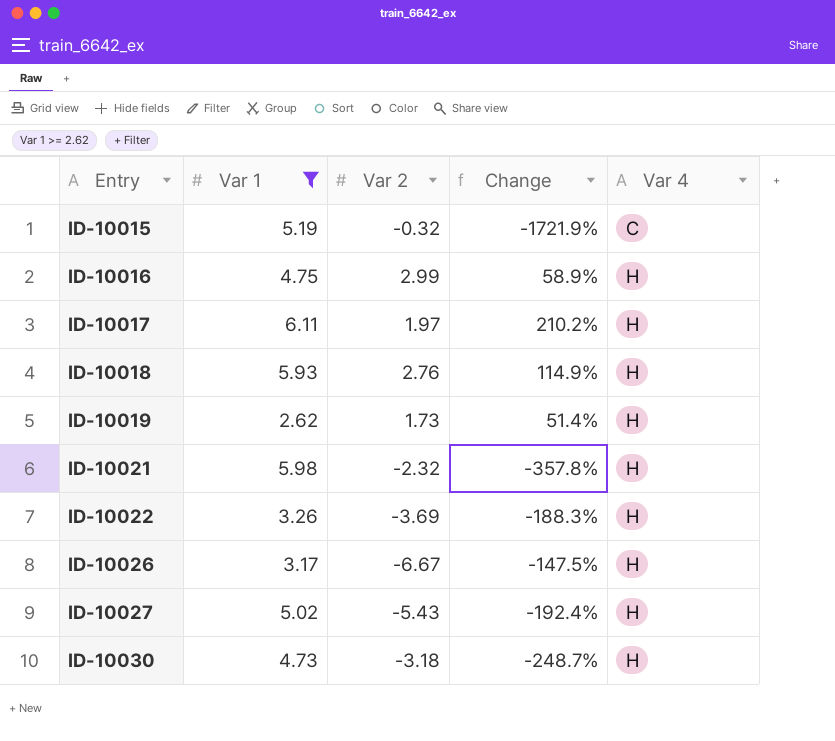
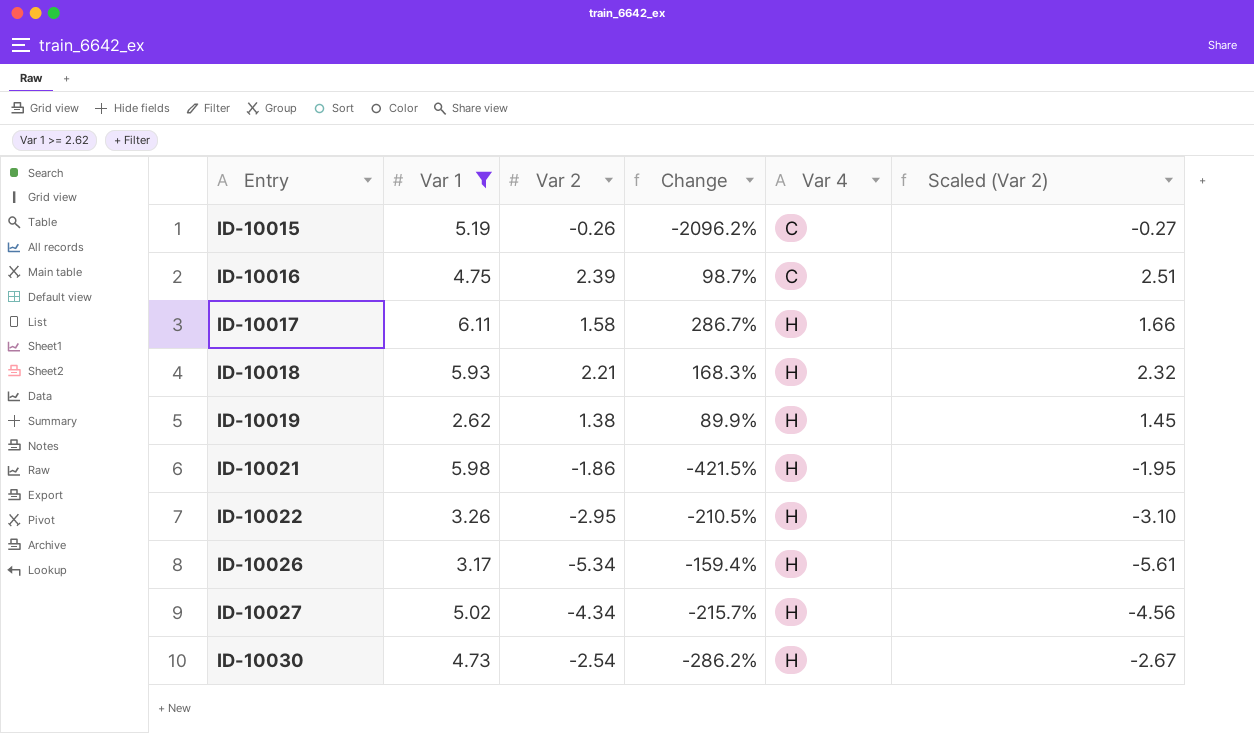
column Scaled (Var 2) | formula: none -> [Var 2] * 1.05
ID-10015 | Var 2: -0.32 -> -0.26
ID-10015 | Change: -1721.9% -> -2096.2%
ID-10016 | Var 2: 2.99 -> 2.39
ID-10016 | Change: 58.9% -> 98.7%
ID-10016 | Var 4: H -> C
ID-10017 | Var 2: 1.97 -> 1.58
ID-10017 | Change: 210.2% -> 286.7%
ID-10018 | Var 2: 2.76 -> 2.21
ID-10018 | Change: 114.9% -> 168.3%
ID-10019 | Var 2: 1.73 -> 1.38
ID-10019 | Change: 51.4% -> 89.9%
ID-10021 | Var 2: -2.32 -> -1.86
ID-10021 | Change: -357.8% -> -421.5%
ID-10022 | Var 2: -3.69 -> -2.95
ID-10022 | Change: -188.3% -> -210.5%
ID-10026 | Var 2: -6.67 -> -5.34
ID-10026 | Change: -147.5% -> -159.4%
ID-10027 | Var 2: -5.43 -> -4.34
ID-10027 | Change: -192.4% -> -215.7%
ID-10030 | Var 2: -3.18 -> -2.54
ID-10030 | Change: -248.7% -> -286.2%

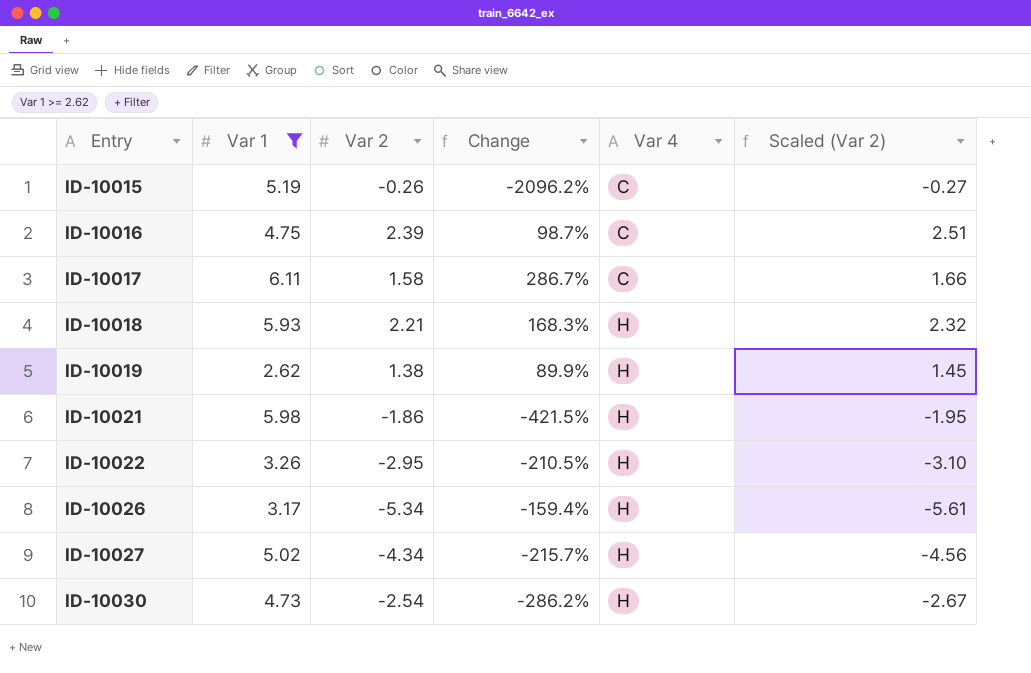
ID-10017 | Var 4: H -> C

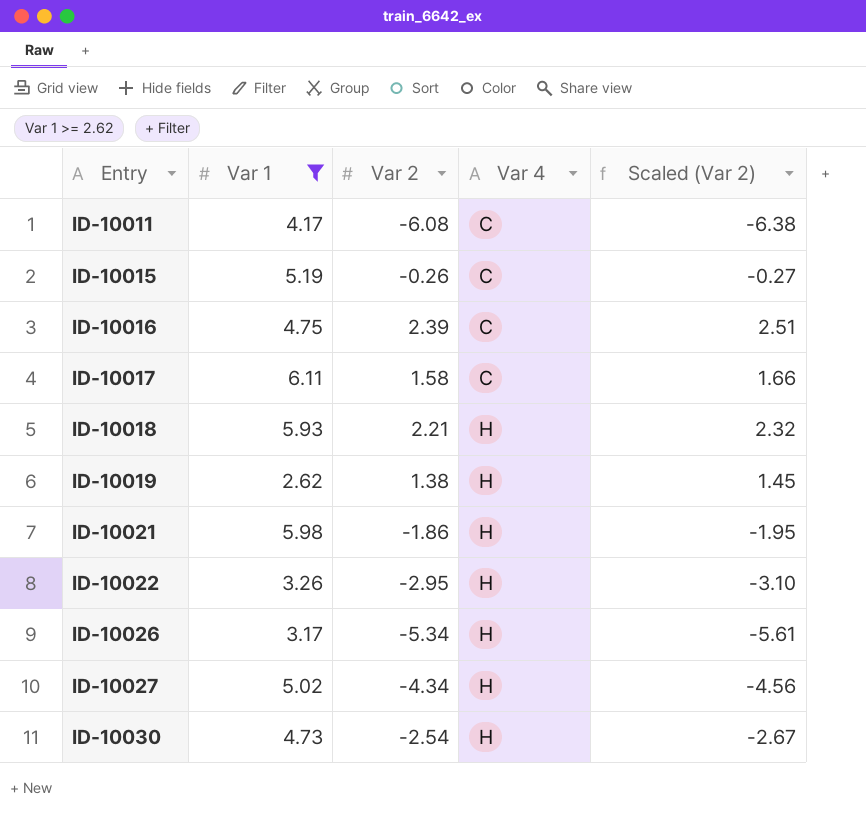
column Change | formula: ([Var 1] - [Var 2]) / [Var 2] -> none
row ID-10011: none -> 4.17 | -6.08 | C | -6.38

